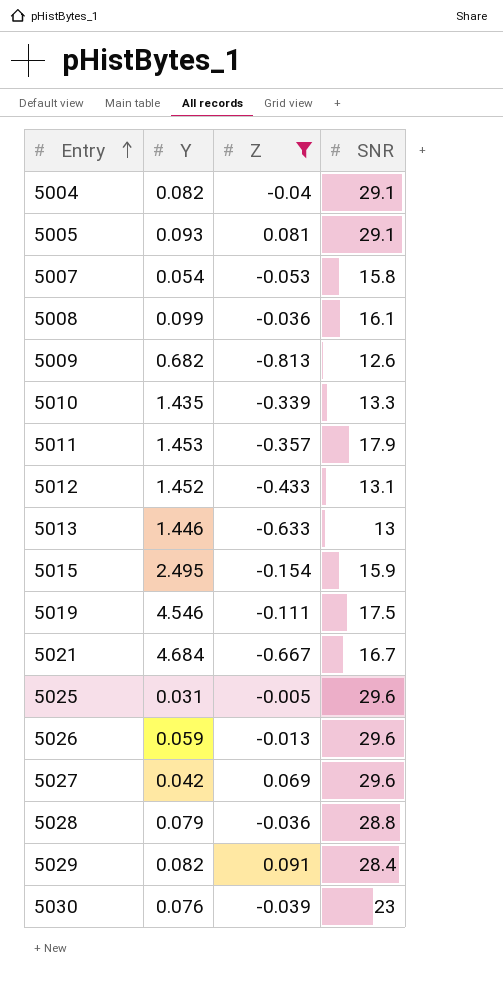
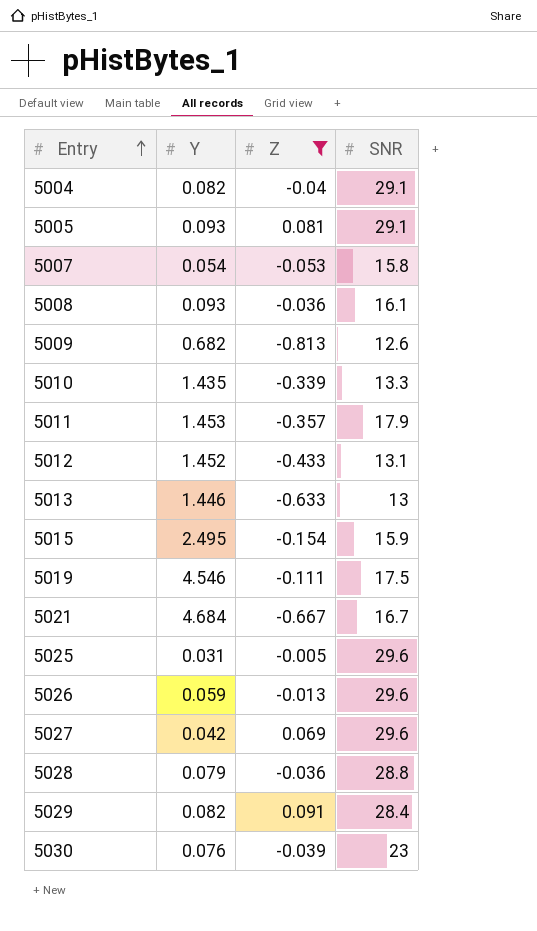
5008 | Y: 0.099 -> 0.093

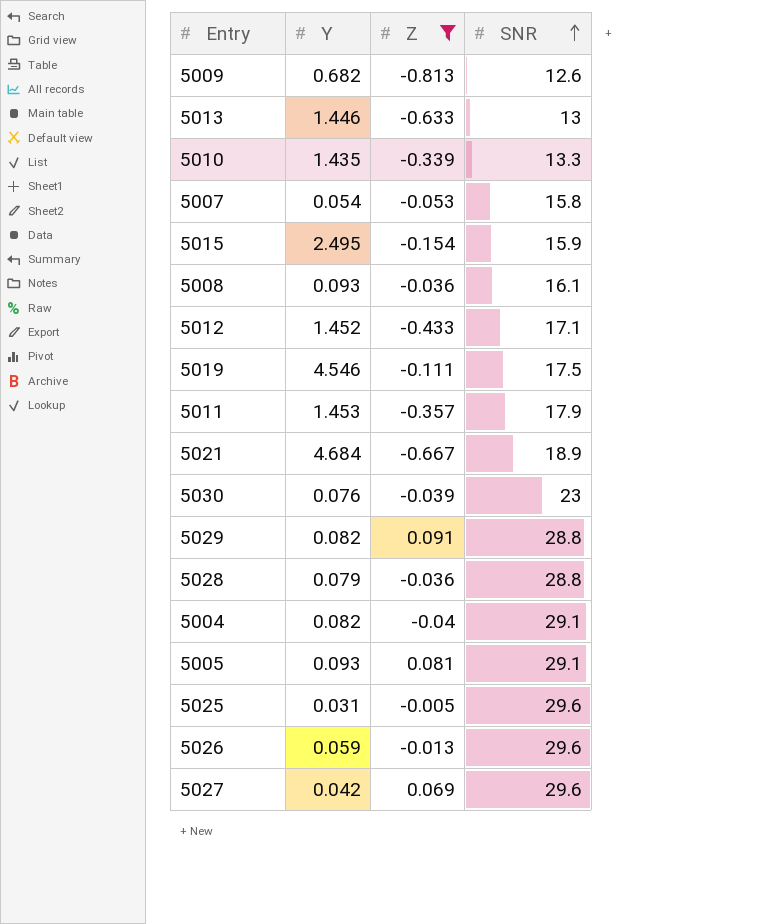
row order: Entry ascending -> SNR ascending
5012 | SNR: 13.1 -> 17.1
5021 | SNR: 16.7 -> 18.9
5029 | SNR: 28.4 -> 28.8

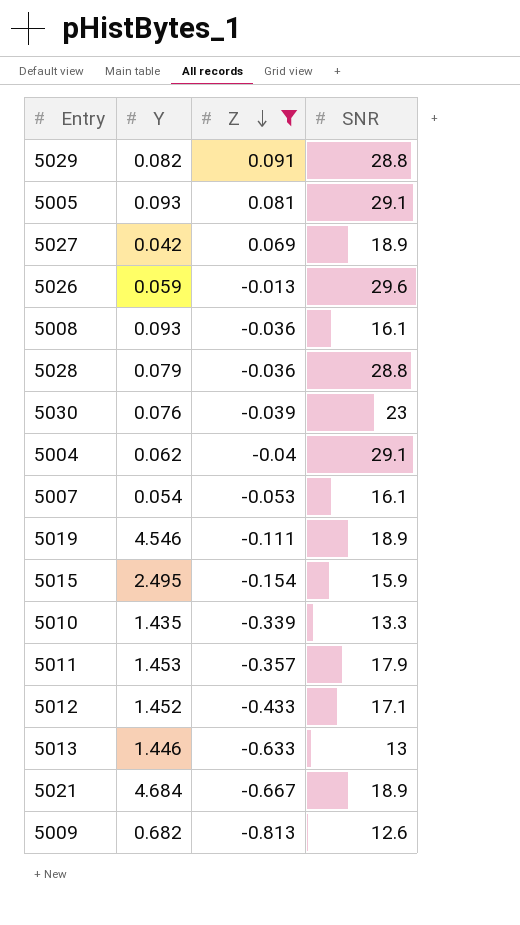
row order: SNR ascending -> Z descending
row 5025: 0.031 | -0.005 | 29.6 -> none
5027 | SNR: 29.6 -> 18.9
5004 | Y: 0.082 -> 0.062
5007 | SNR: 15.8 -> 16.1
5019 | SNR: 17.5 -> 18.9

